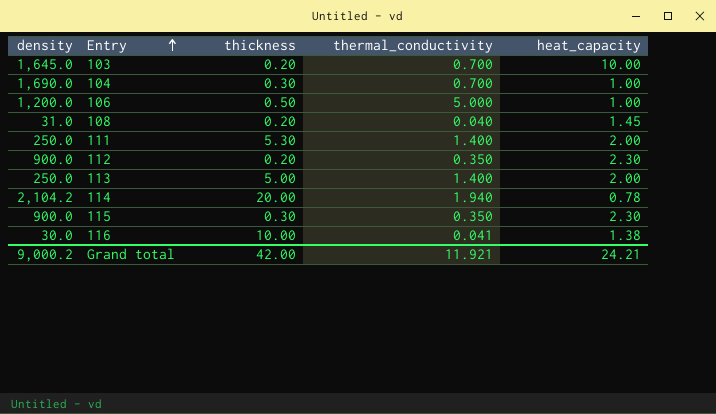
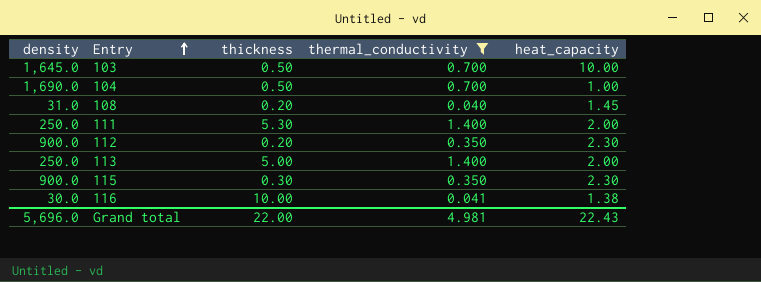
filter: none -> thermal_conductivity <= 1.400
103 | thickness: 0.20 -> 0.50
104 | thickness: 0.30 -> 0.50
Grand total | density: 9,000.2 -> 5,696.0
Grand total | thickness: 42.00 -> 22.00
Grand total | thermal_conductivity: 11.921 -> 4.981
Grand total | heat_capacity: 24.21 -> 22.43

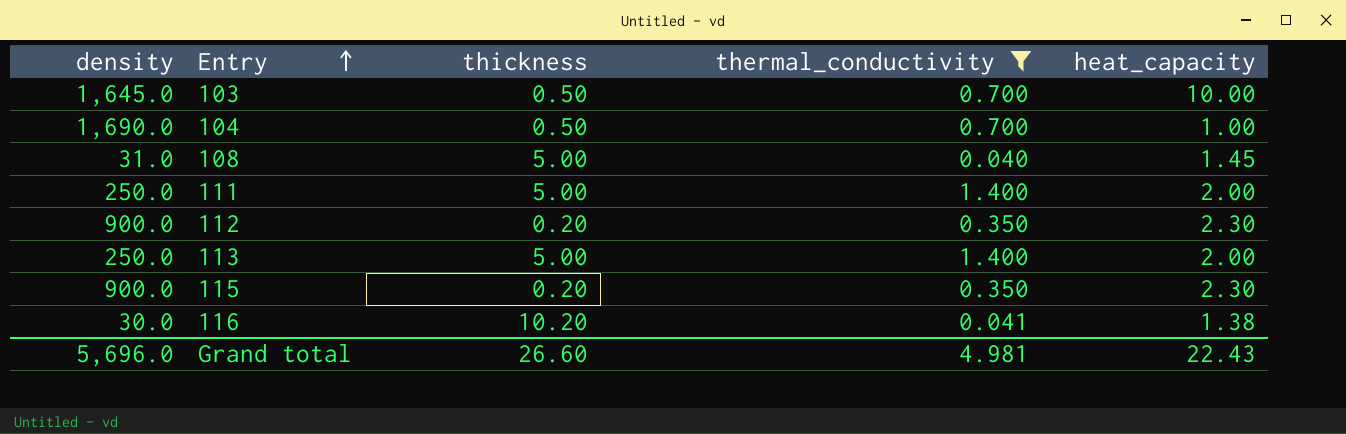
108 | thickness: 0.20 -> 5.00
111 | thickness: 5.30 -> 5.00
115 | thickness: 0.30 -> 0.20
116 | thickness: 10.00 -> 10.20
Grand total | thickness: 22.00 -> 26.60

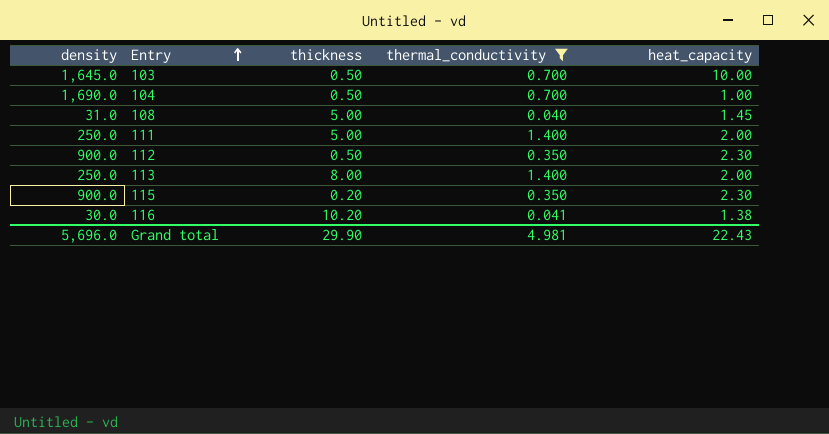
112 | thickness: 0.20 -> 0.50
113 | thickness: 5.00 -> 8.00
Grand total | thickness: 26.60 -> 29.90

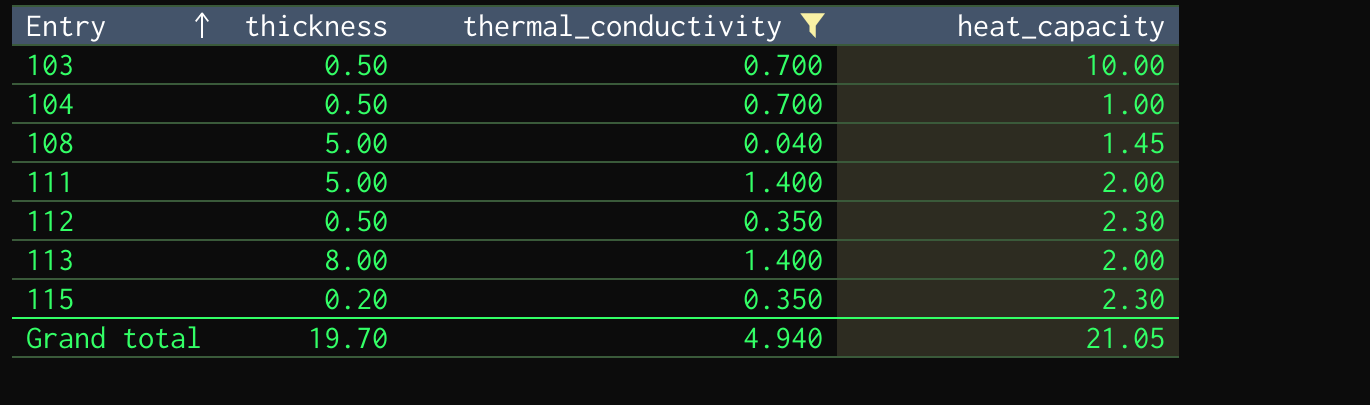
column density | position: 1 -> none
row 116: 30.0 | 10.20 | 0.041 | 1.38 -> none
Grand total | thickness: 29.90 -> 19.70
Grand total | thermal_conductivity: 4.981 -> 4.940
Grand total | heat_capacity: 22.43 -> 21.05

